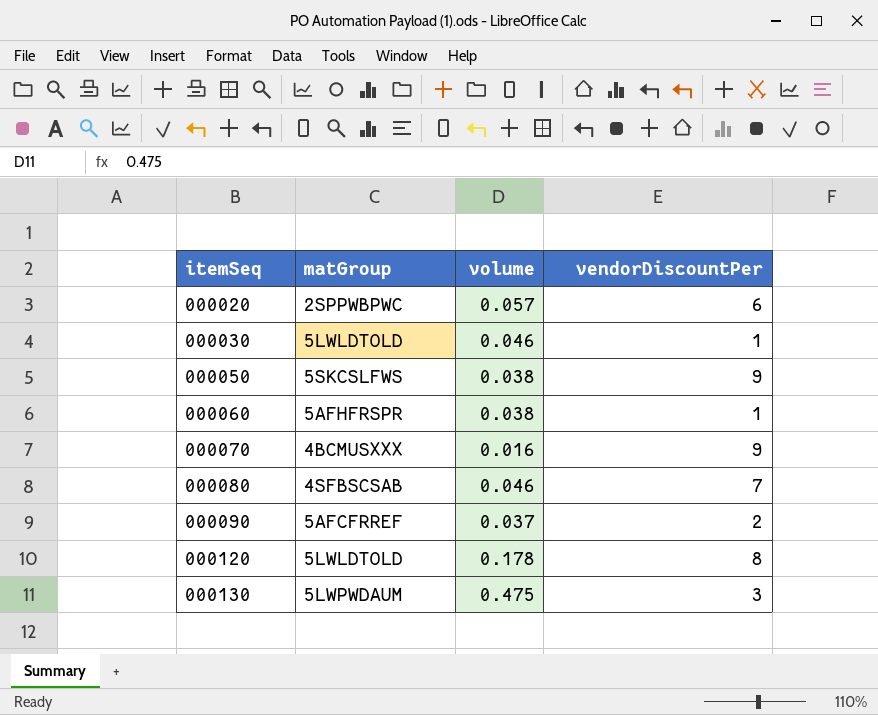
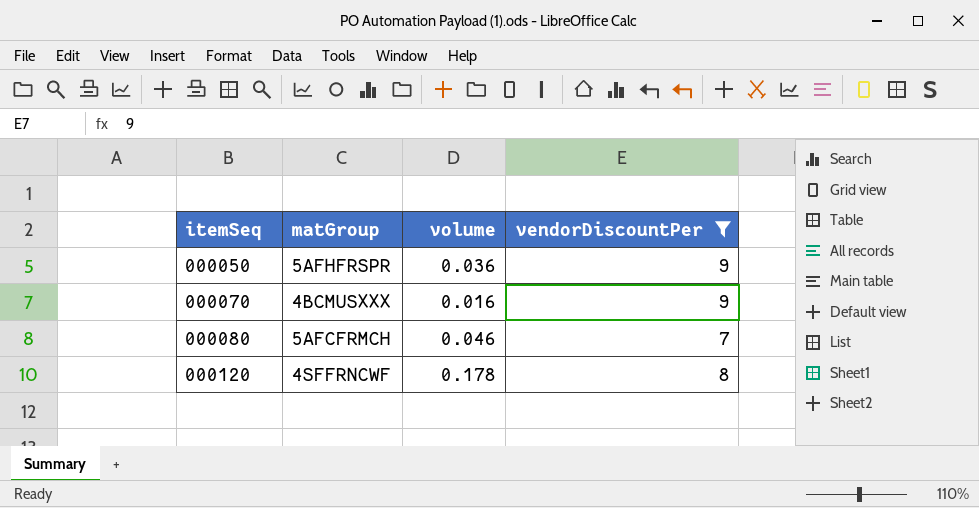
filter: none -> vendorDiscountPer >= 7
000050 | matGroup: 5SKCSLFWS -> 5AFHFRSPR
000050 | volume: 0.038 -> 0.036
000080 | matGroup: 4SFBSCSAB -> 5AFCFRMCH
000120 | matGroup: 5LWLDTOLD -> 4SFFRNCWF

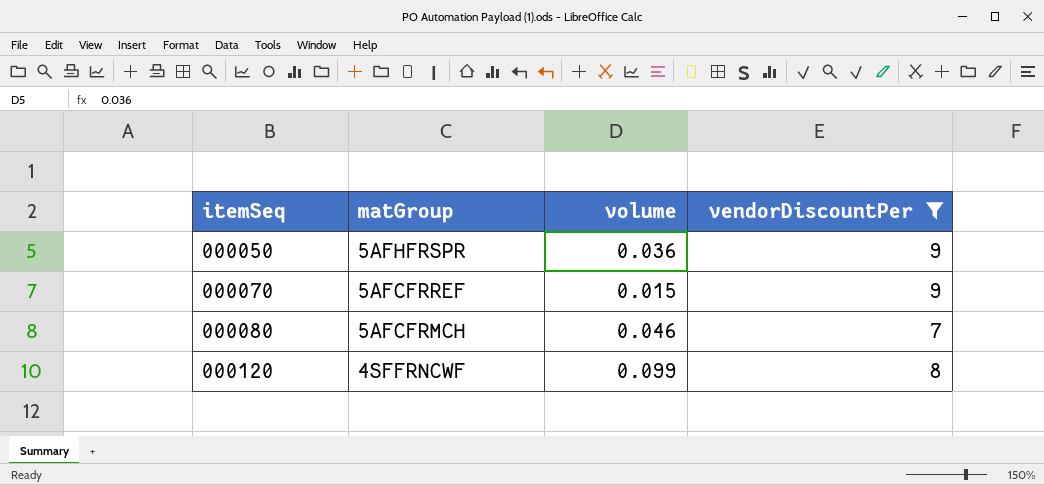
000070 | matGroup: 4BCMUSXXX -> 5AFCFRREF
000070 | volume: 0.016 -> 0.015
000120 | volume: 0.178 -> 0.099

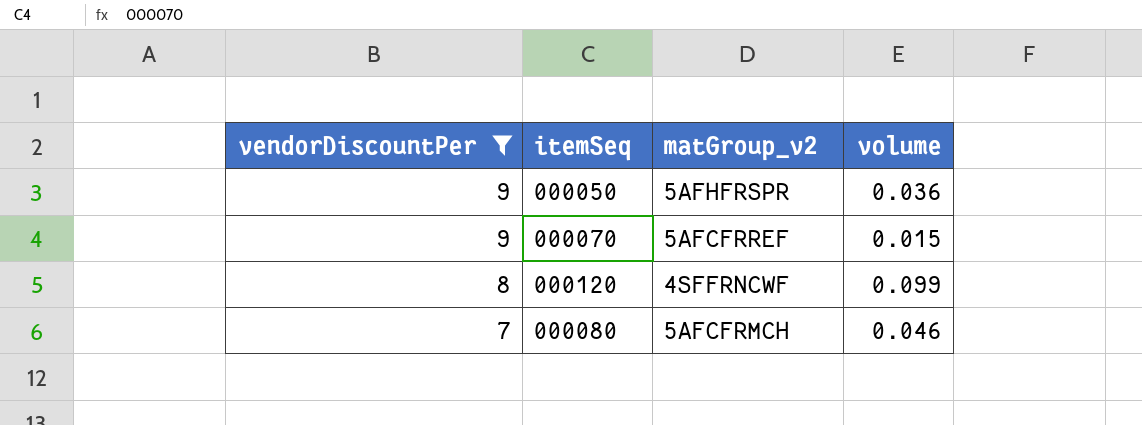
row order: itemSeq ascending -> vendorDiscountPer descending
column vendorDiscountPer | position: 4 -> 1
column name: matGroup -> matGroup_v2

